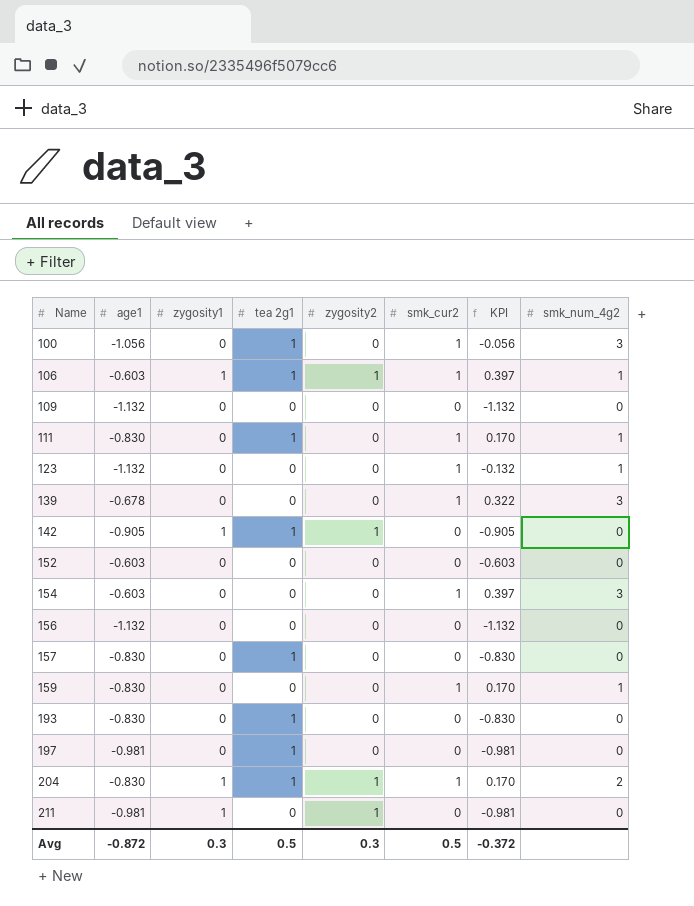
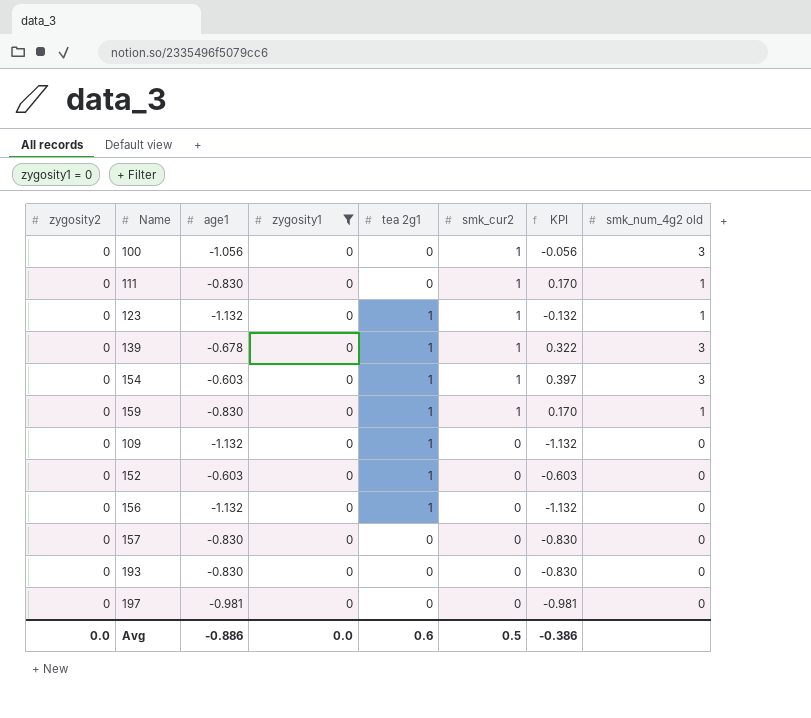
filter: none -> zygosity1 = 0
row order: Name ascending -> smk_cur2 descending
column zygosity2 | position: 5 -> 1
column name: smk_num_4g2 -> smk_num_4g2 old
100 | tea 2g1: 1 -> 0
111 | tea 2g1: 1 -> 0
123 | tea 2g1: 0 -> 1
139 | tea 2g1: 0 -> 1
154 | tea 2g1: 0 -> 1
159 | tea 2g1: 0 -> 1
109 | tea 2g1: 0 -> 1
152 | tea 2g1: 0 -> 1
156 | tea 2g1: 0 -> 1
157 | tea 2g1: 1 -> 0
193 | tea 2g1: 1 -> 0
197 | tea 2g1: 1 -> 0
Avg | zygosity2: 0.3 -> 0.0
Avg | age1: -0.872 -> -0.886
Avg | zygosity1: 0.3 -> 0.0
Avg | tea 2g1: 0.5 -> 0.6
Avg | KPI: -0.372 -> -0.386

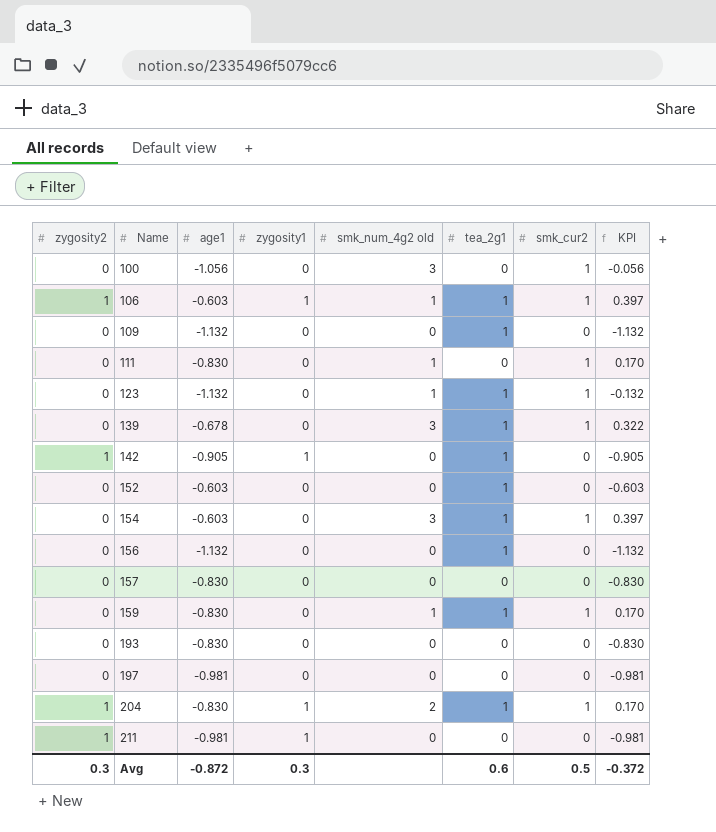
filter: zygosity1 = 0 -> none
row order: smk_cur2 descending -> Name ascending
column smk_num_4g2 old | position: 8 -> 5
column name: tea 2g1 -> tea_2g1
Avg | zygosity2: 0.0 -> 0.3
Avg | age1: -0.886 -> -0.872
Avg | zygosity1: 0.0 -> 0.3
Avg | KPI: -0.386 -> -0.372

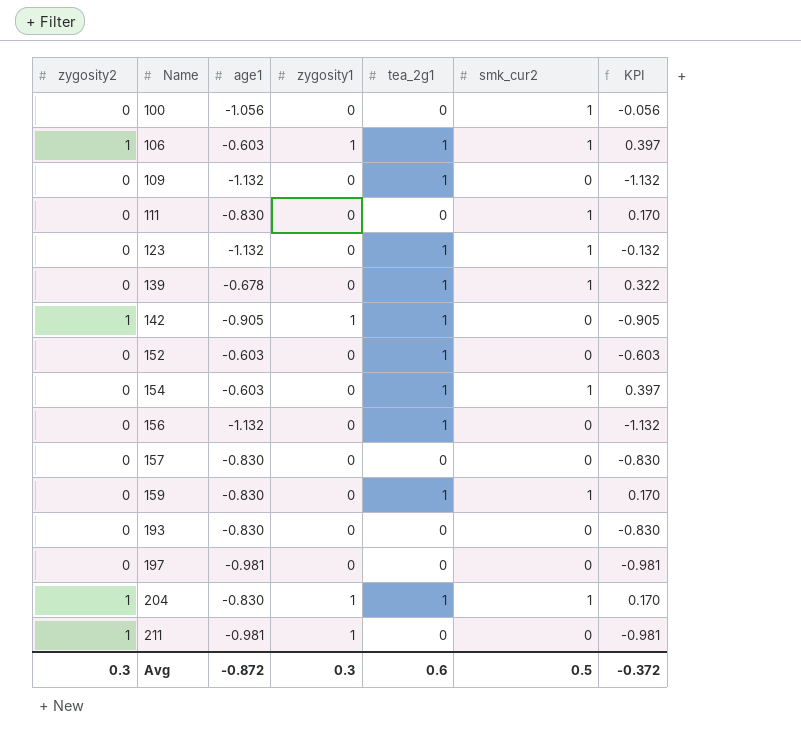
column smk_num_4g2 old | position: 5 -> none

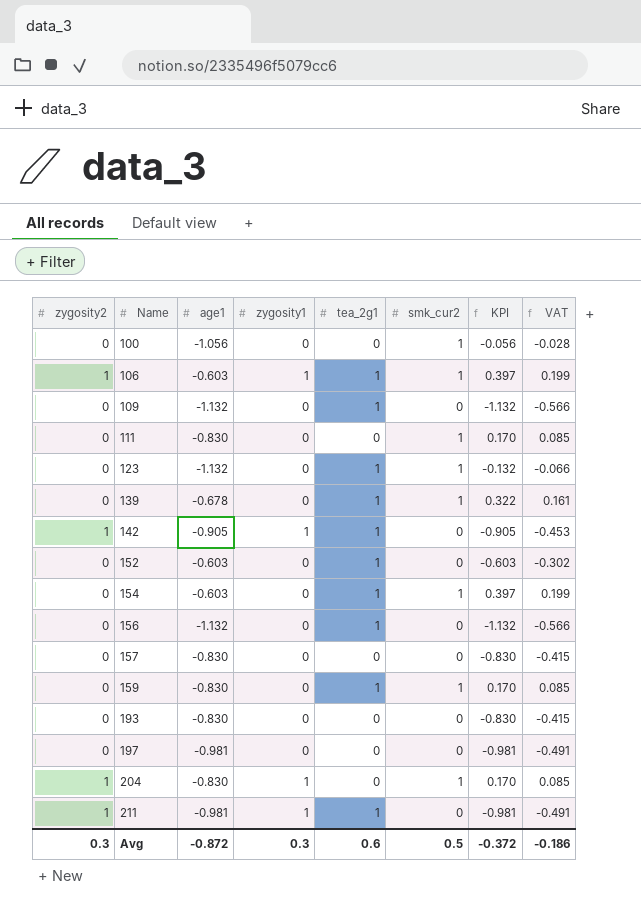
column VAT | formula: none -> [KPI] * 0.5
204 | tea_2g1: 1 -> 0
211 | tea_2g1: 0 -> 1

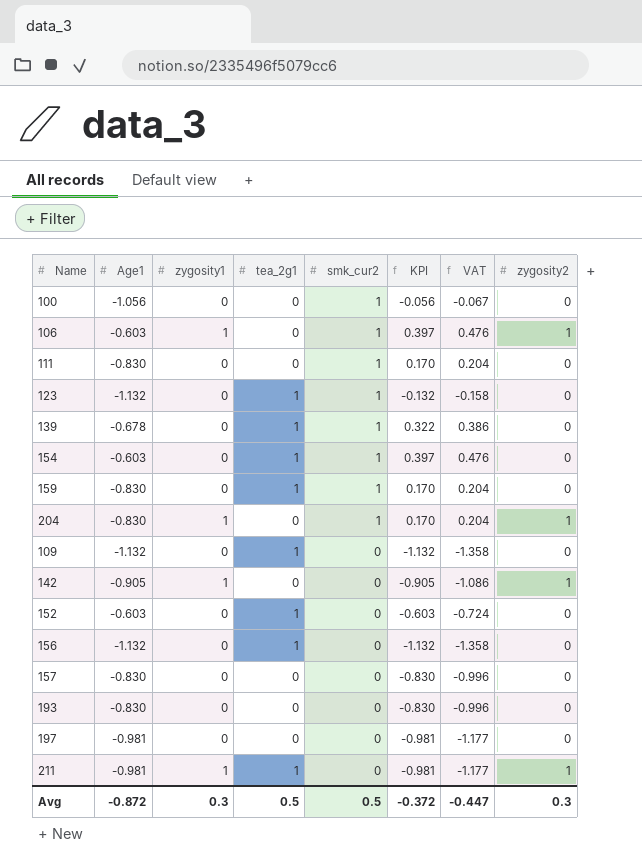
row order: Name ascending -> smk_cur2 descending
column name: age1 -> Age1
column VAT | formula: [KPI] * 0.5 -> [KPI] * 1.2
column zygosity2 | position: 1 -> 8
106 | tea_2g1: 1 -> 0
142 | tea_2g1: 1 -> 0
Avg | tea_2g1: 0.6 -> 0.5
Avg | VAT: -0.186 -> -0.447

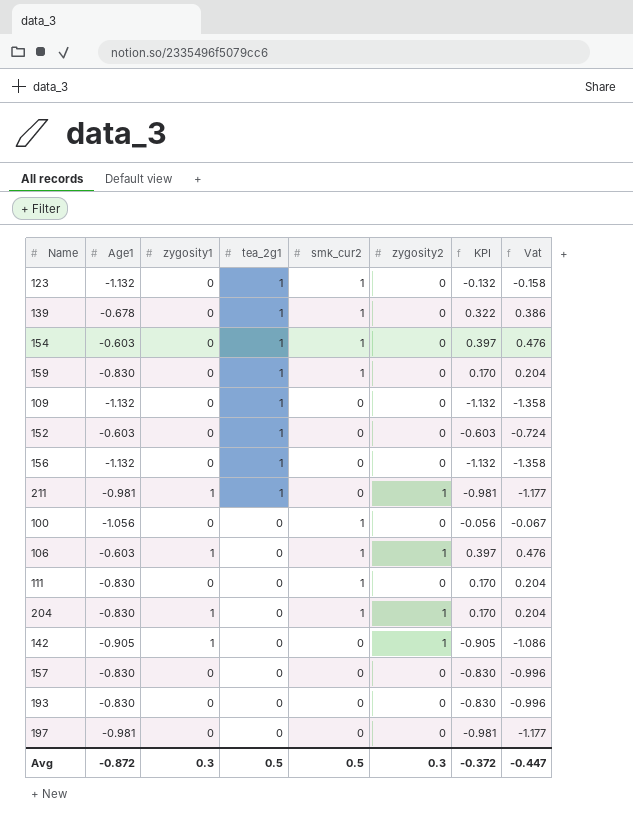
row order: smk_cur2 descending -> tea_2g1 descending
column zygosity2 | position: 8 -> 6
column name: VAT -> Vat

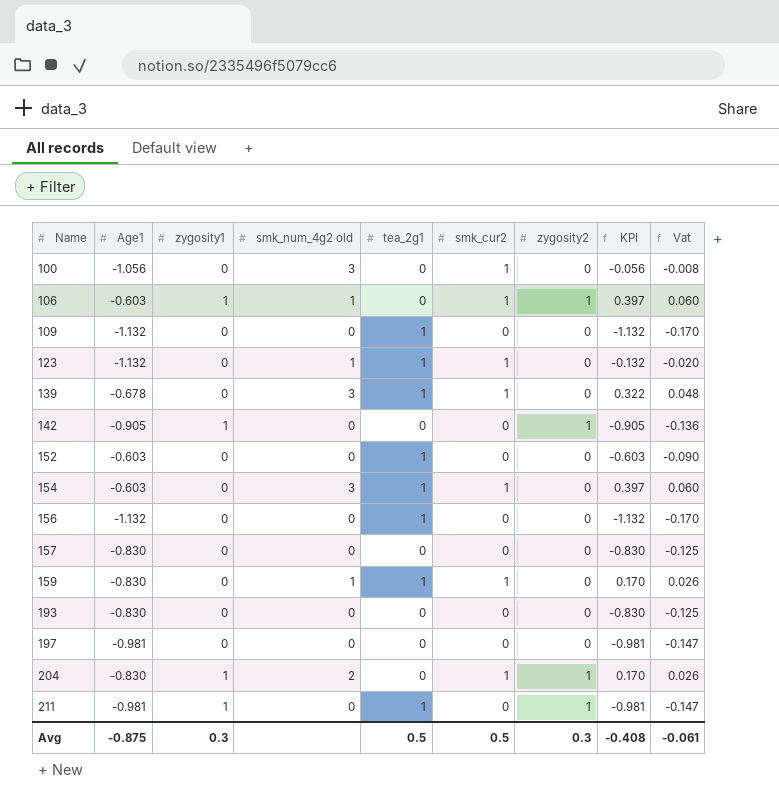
row order: tea_2g1 descending -> Name ascending
column smk_num_4g2 old | position: none -> 4
column Vat | formula: [KPI] * 1.2 -> [KPI] * 0.15
row 111: -0.830 | 0 | 0 | 1 | 0 | 0.170 | 0.204 -> none
Avg | Age1: -0.872 -> -0.875
Avg | KPI: -0.372 -> -0.408
Avg | Vat: -0.447 -> -0.061

